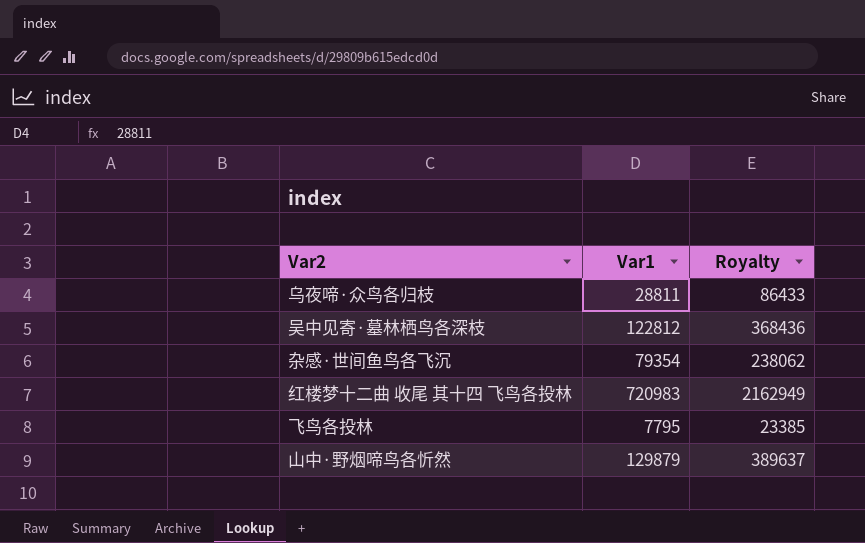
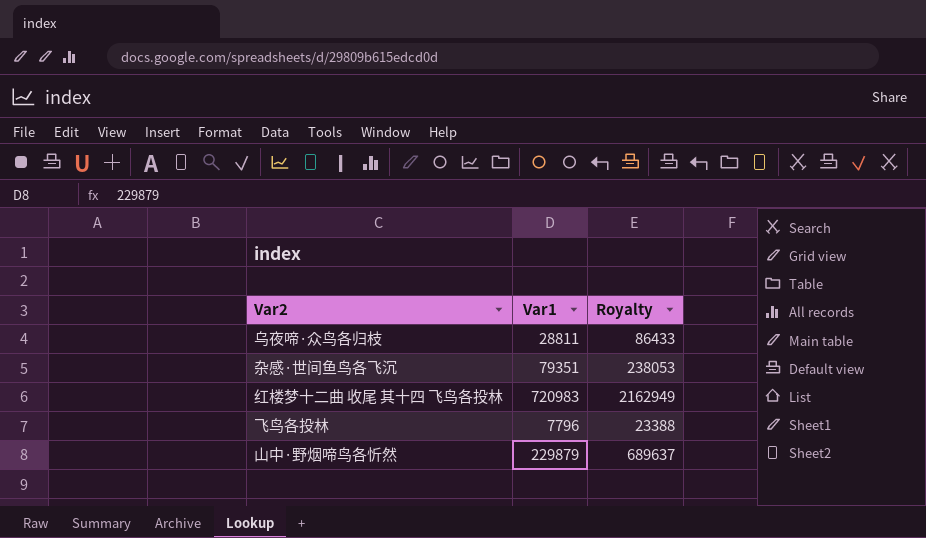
row 吴中见寄·墓林栖鸟各深枝: 122812 | 368436 -> none
杂感·世间鱼鸟各飞沉 | Var1: 79354 -> 79351
杂感·世间鱼鸟各飞沉 | Royalty: 238062 -> 238053
飞鸟各投林 | Var1: 7795 -> 7796
飞鸟各投林 | Royalty: 23385 -> 23388
山中·野烟啼鸟各忻然 | Var1: 129879 -> 229879
山中·野烟啼鸟各忻然 | Royalty: 389637 -> 689637

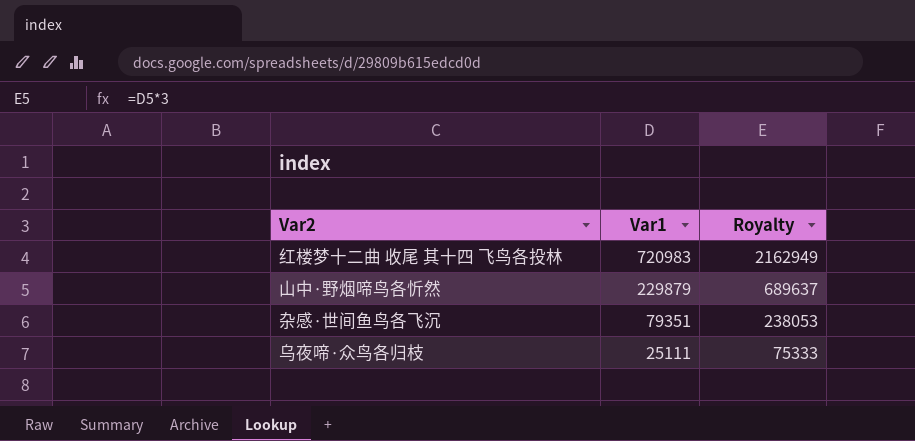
row order: none -> Var1 descending
row 飞鸟各投林: 7796 | 23388 -> none
乌夜啼·众鸟各归枝 | Var1: 28811 -> 25111
乌夜啼·众鸟各归枝 | Royalty: 86433 -> 75333

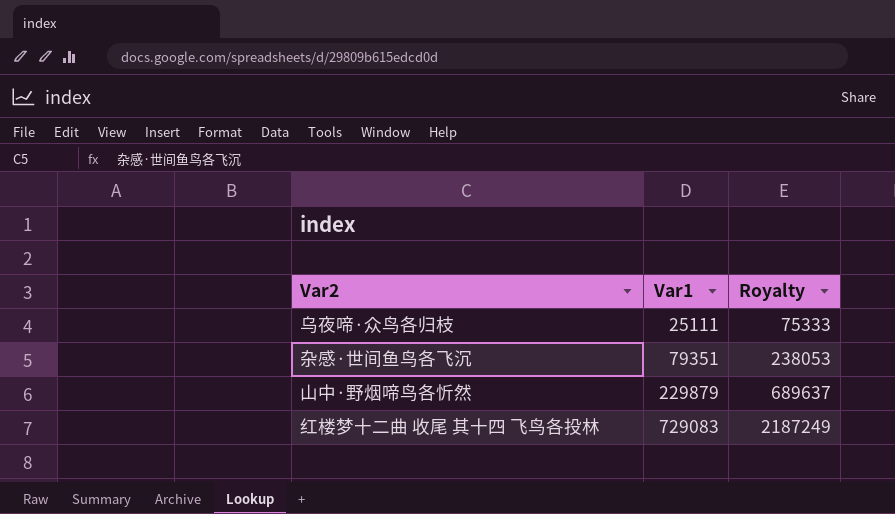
row order: Var1 descending -> Var1 ascending
红楼梦十二曲 收尾 其十四 飞鸟各投林 | Var1: 720983 -> 729083
红楼梦十二曲 收尾 其十四 飞鸟各投林 | Royalty: 2162949 -> 2187249

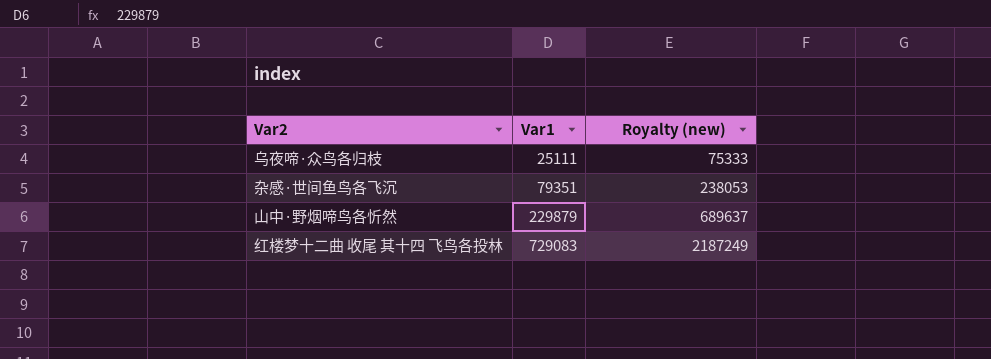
column name: Royalty -> Royalty (new)

